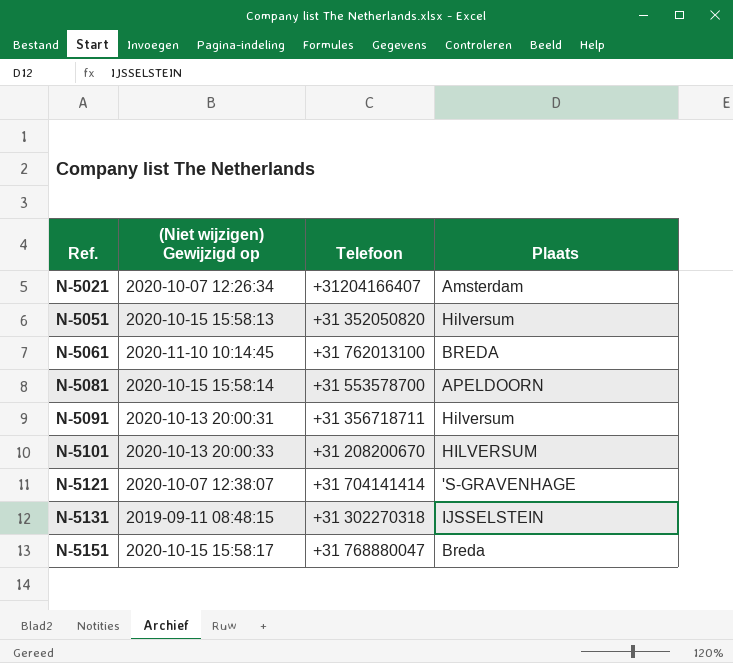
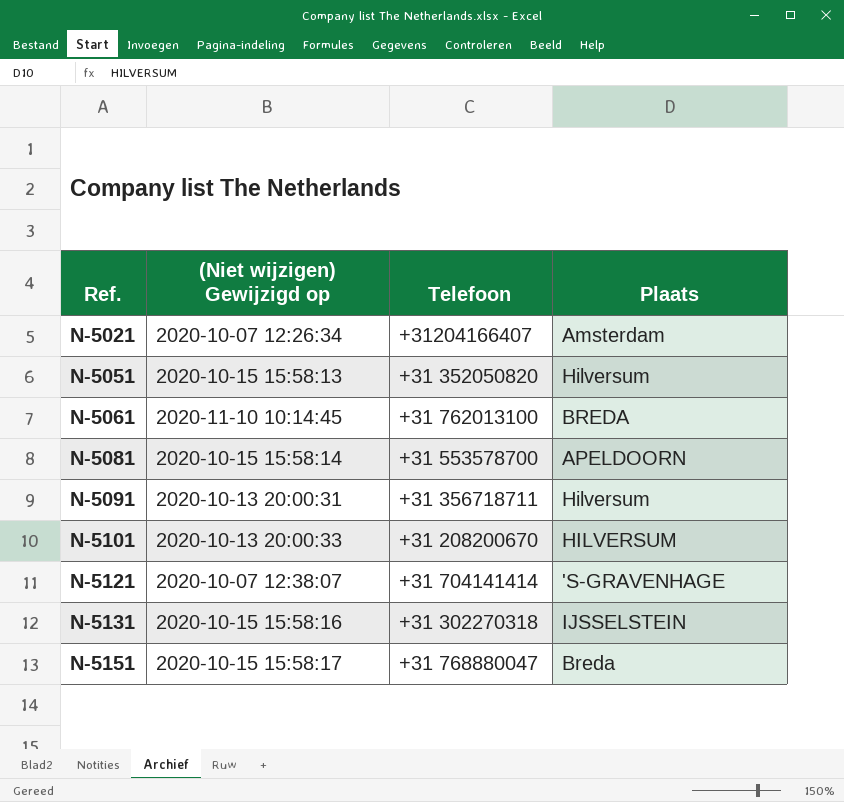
N-5131 | (Niet wijzigen) Gewijzigd op: 2019-09-11 08:48:15 -> 2020-10-15 15:58:16

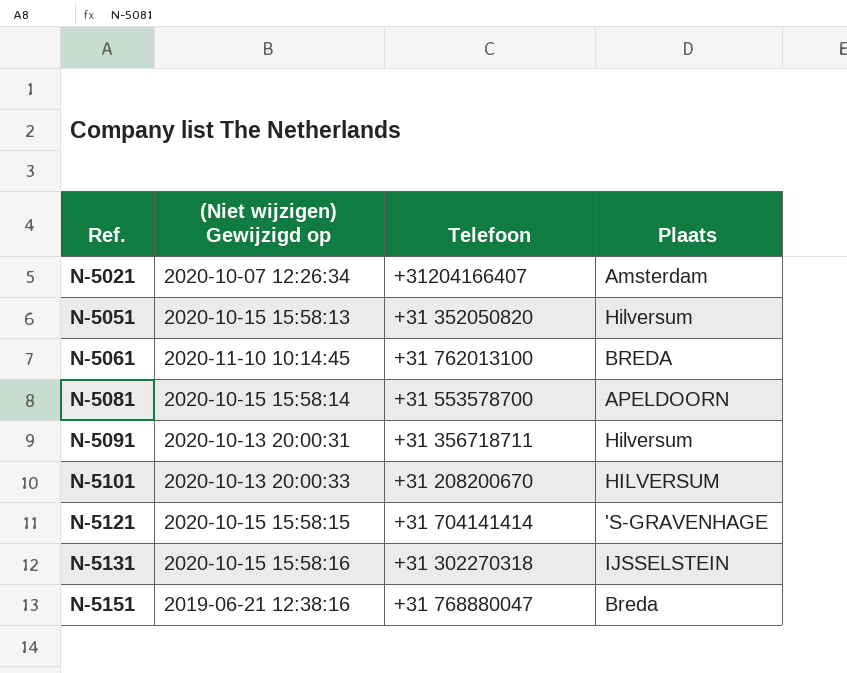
N-5121 | (Niet wijzigen) Gewijzigd op: 2020-10-07 12:38:07 -> 2020-10-15 15:58:15
N-5151 | (Niet wijzigen) Gewijzigd op: 2020-10-15 15:58:17 -> 2019-06-21 12:38:16

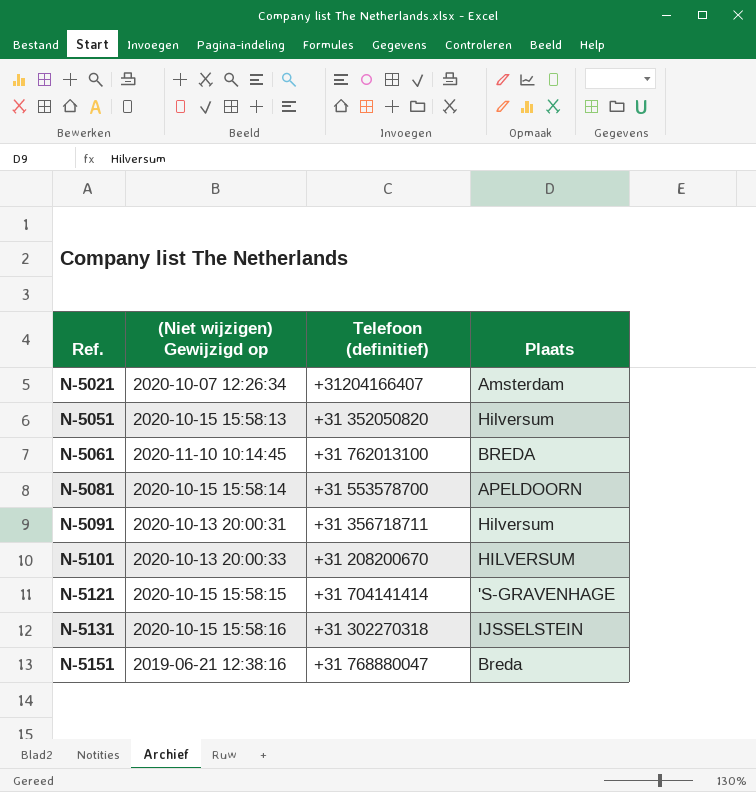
column name: Telefoon -> Telefoon (definitief)

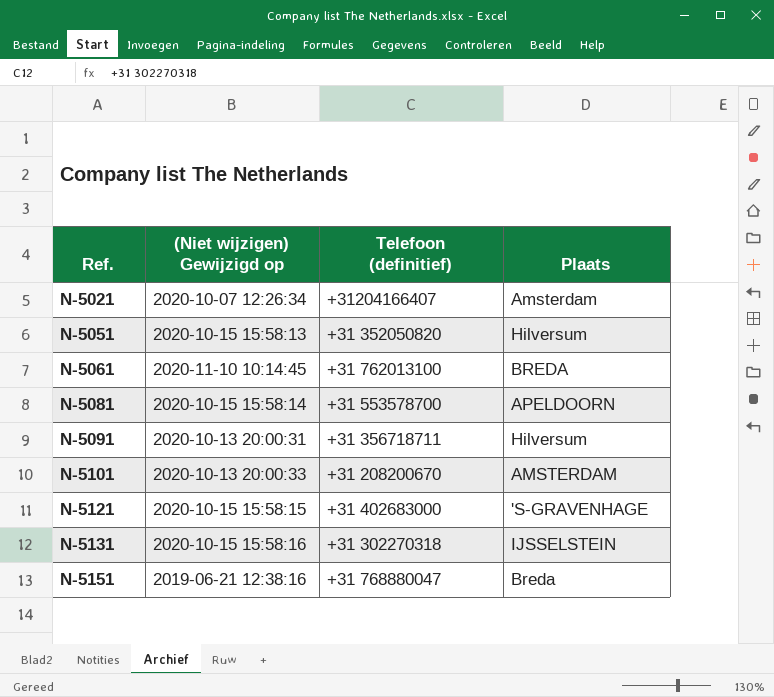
N-5101 | Plaats: HILVERSUM -> AMSTERDAM
N-5121 | Telefoon (definitief): +31 704141414 -> +31 402683000

